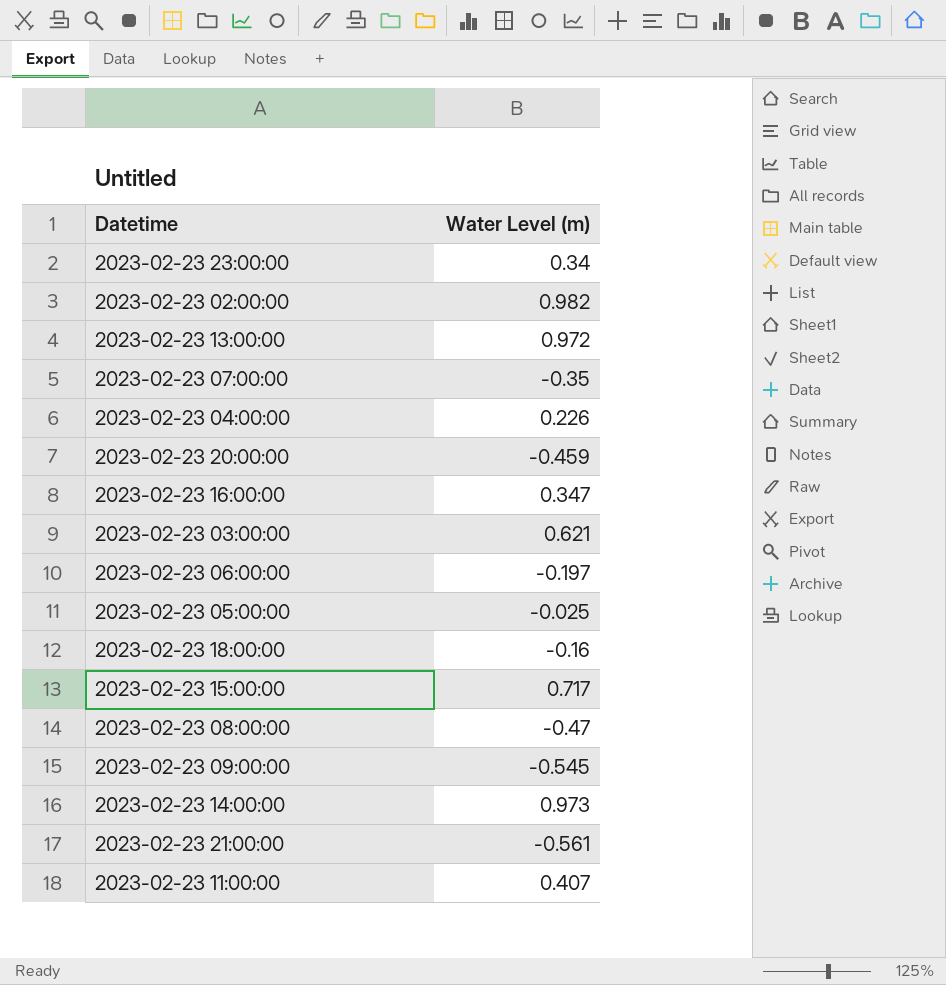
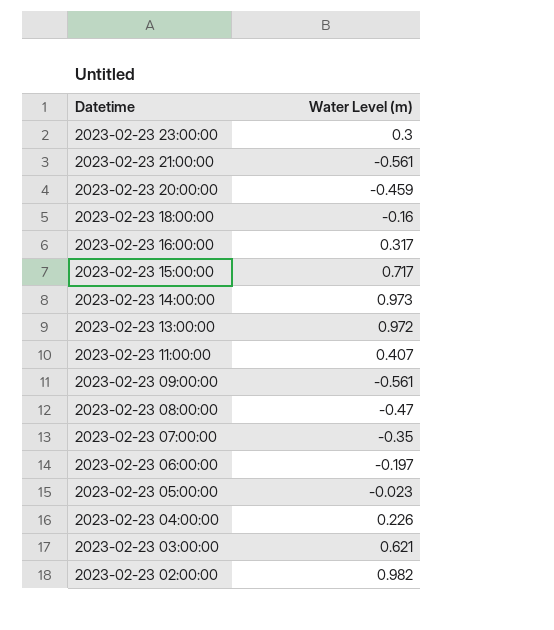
row order: none -> Datetime descending
2023-02-23 23:00:00 | Water Level (m): 0.34 -> 0.3
2023-02-23 16:00:00 | Water Level (m): 0.347 -> 0.317
2023-02-23 09:00:00 | Water Level (m): -0.545 -> -0.561
2023-02-23 05:00:00 | Water Level (m): -0.025 -> -0.023

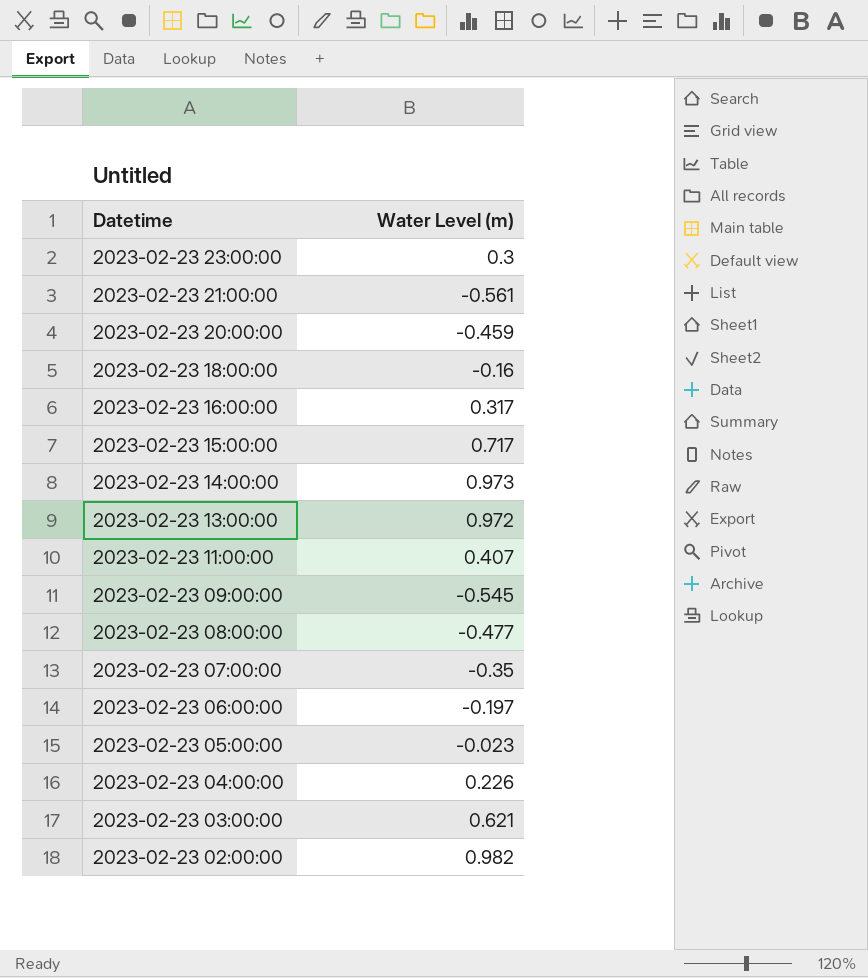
2023-02-23 09:00:00 | Water Level (m): -0.561 -> -0.545
2023-02-23 08:00:00 | Water Level (m): -0.47 -> -0.477

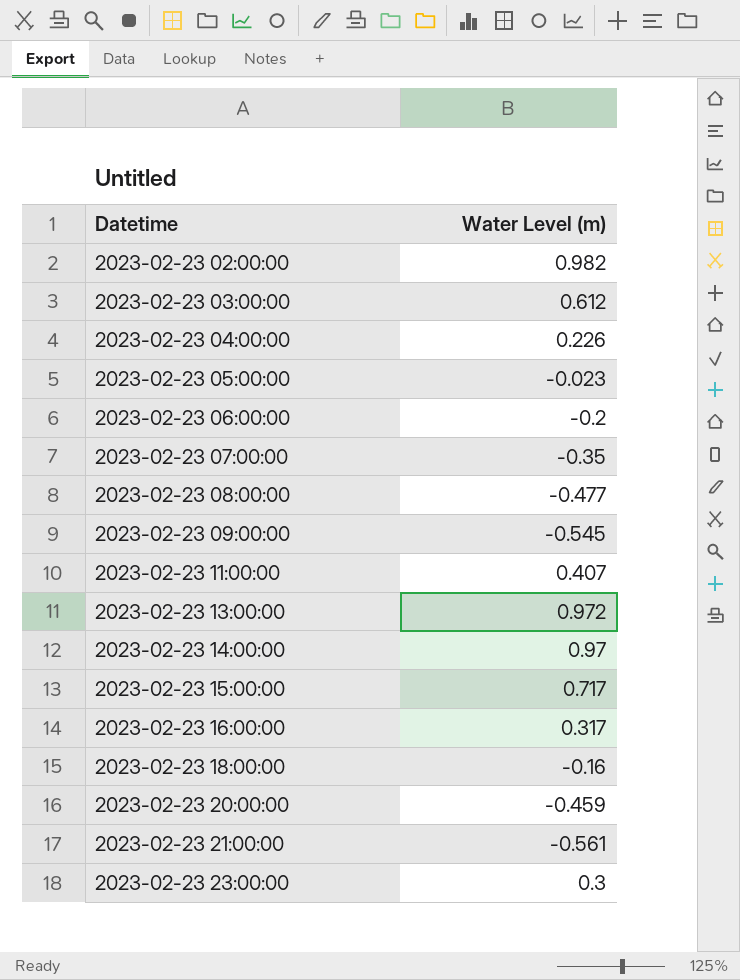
row order: Datetime descending -> Datetime ascending
2023-02-23 03:00:00 | Water Level (m): 0.621 -> 0.612
2023-02-23 06:00:00 | Water Level (m): -0.197 -> -0.2
2023-02-23 14:00:00 | Water Level (m): 0.973 -> 0.97

